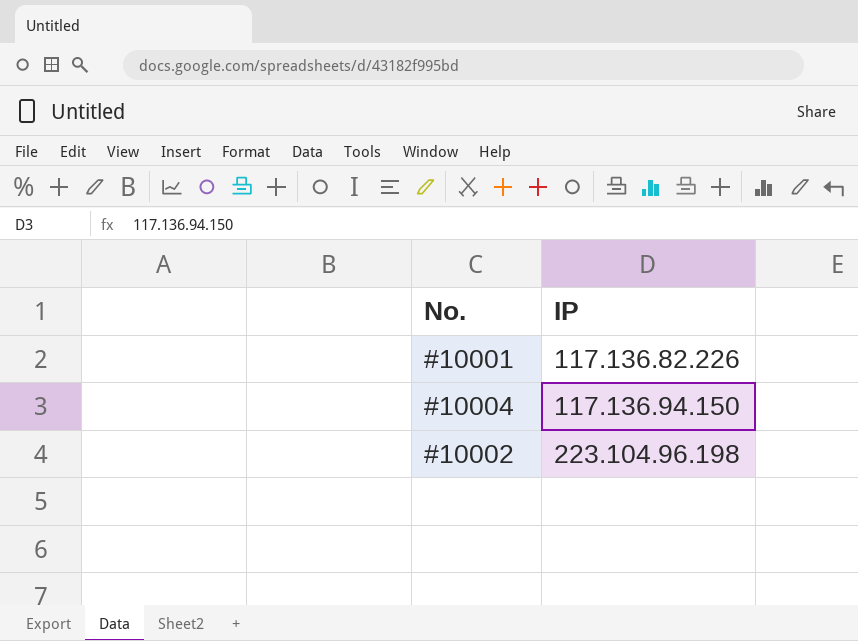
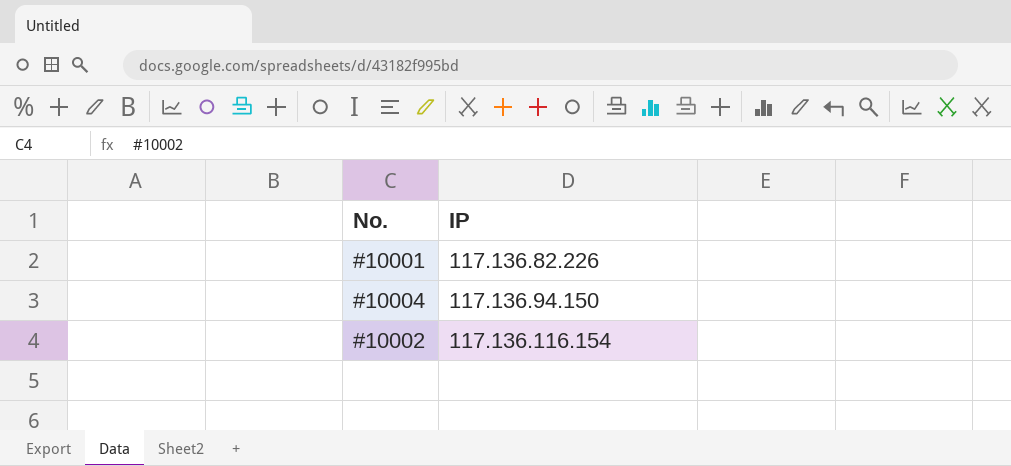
#10002 | IP: 223.104.96.198 -> 117.136.116.154

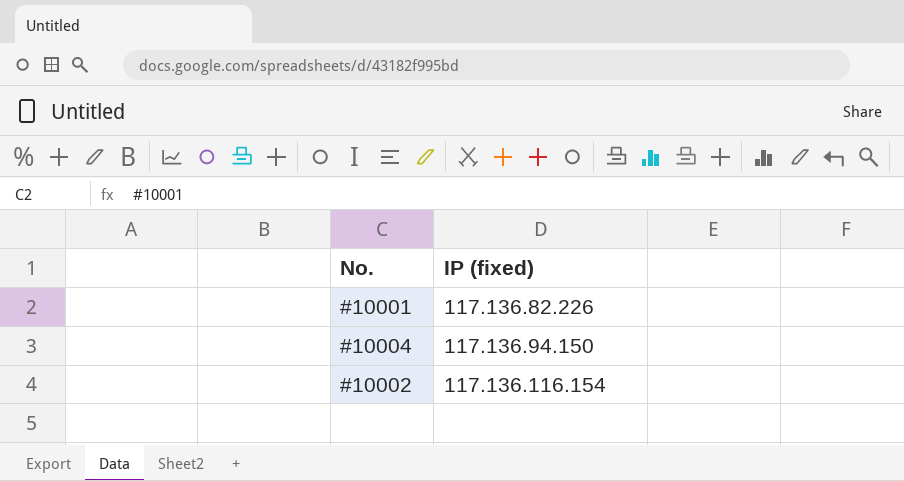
column name: IP -> IP (fixed)

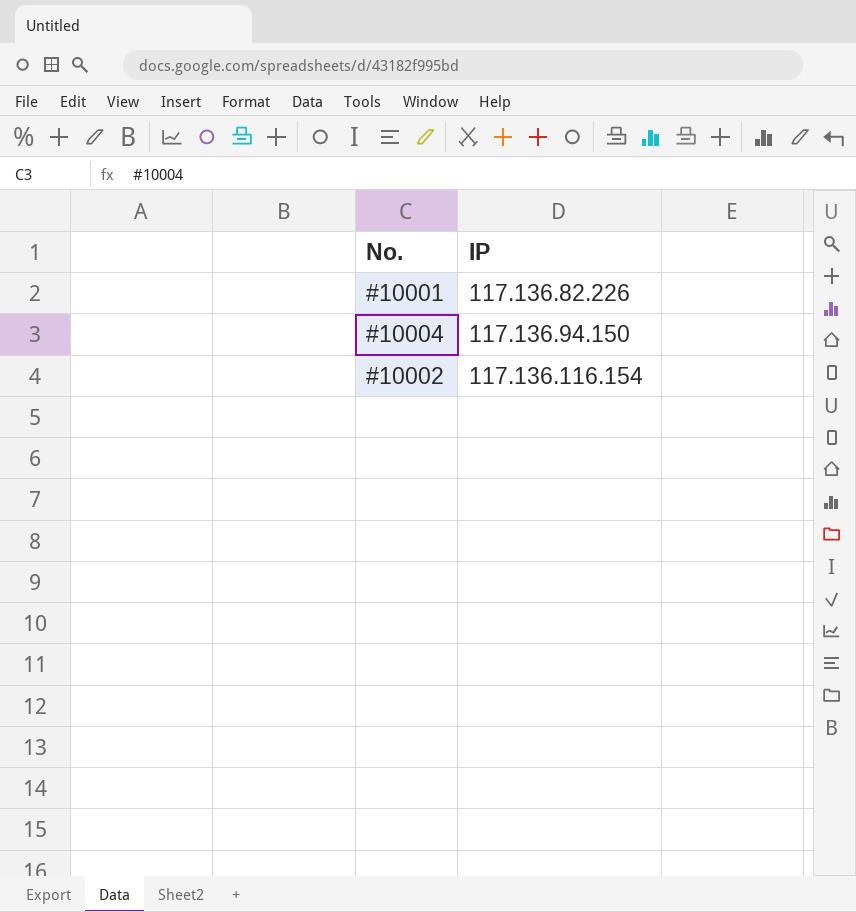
column name: IP (fixed) -> IP

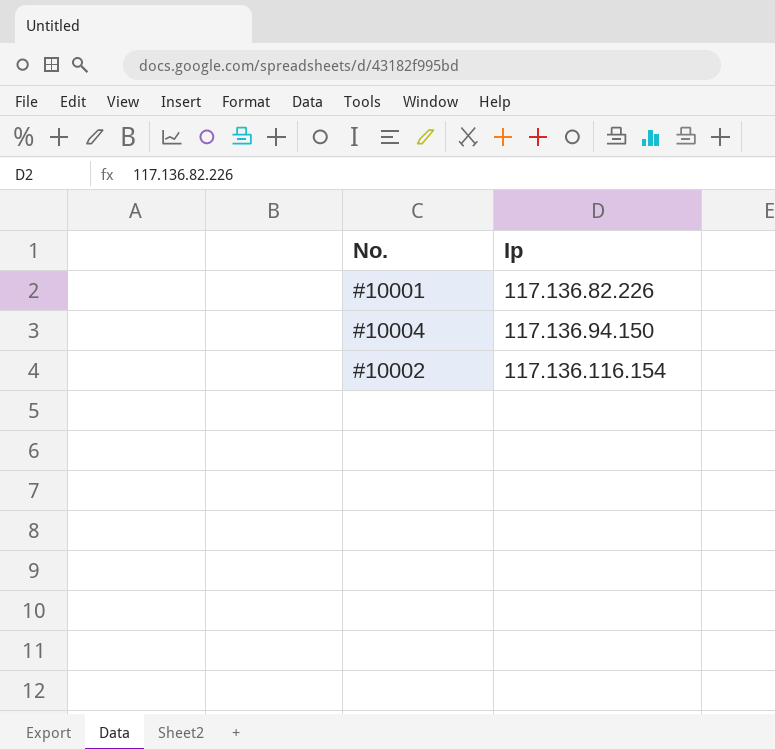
column name: IP -> Ip

